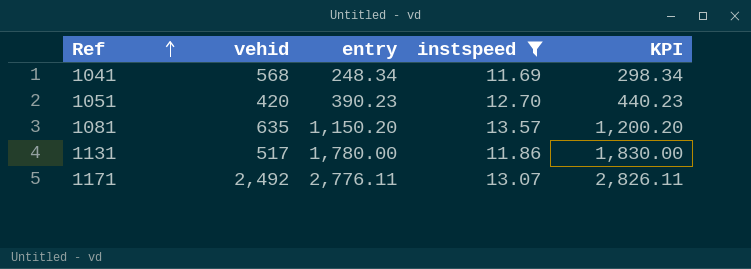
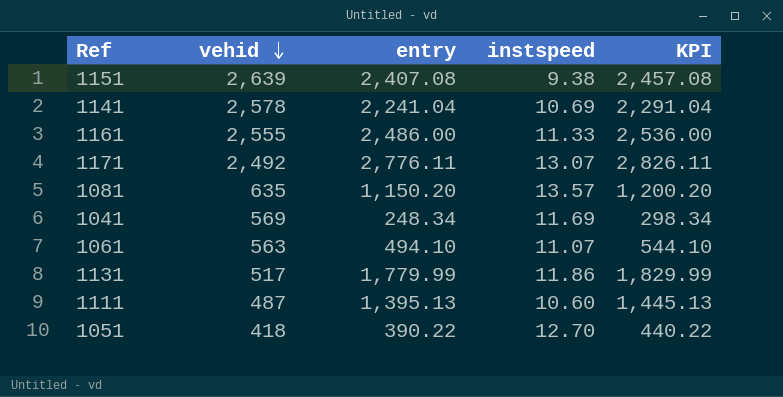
filter: instspeed >= 11.69 -> none
row order: Ref ascending -> vehid descending
1041 | vehid: 568 -> 569
1131 | entry: 1,780.00 -> 1,779.99
1131 | KPI: 1,830.00 -> 1,829.99
1051 | vehid: 420 -> 418
1051 | entry: 390.23 -> 390.22
1051 | KPI: 440.23 -> 440.22

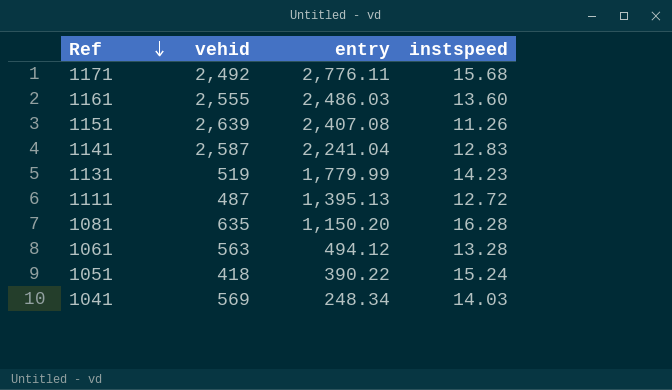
row order: vehid descending -> Ref descending
column KPI | formula: [entry] + 50 -> none
1171 | instspeed: 13.07 -> 15.68
1161 | entry: 2,486.00 -> 2,486.03
1161 | instspeed: 11.33 -> 13.60
1151 | instspeed: 9.38 -> 11.26
1141 | vehid: 2,578 -> 2,587
1141 | instspeed: 10.69 -> 12.83
1131 | vehid: 517 -> 519
1131 | instspeed: 11.86 -> 14.23
1111 | instspeed: 10.60 -> 12.72
1081 | instspeed: 13.57 -> 16.28
1061 | entry: 494.10 -> 494.12
1061 | instspeed: 11.07 -> 13.28
1051 | instspeed: 12.70 -> 15.24
1041 | instspeed: 11.69 -> 14.03

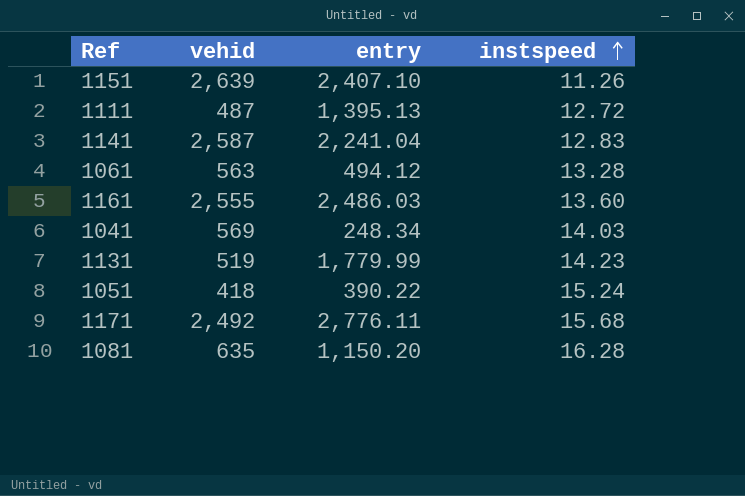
row order: Ref descending -> instspeed ascending
1151 | entry: 2,407.08 -> 2,407.10

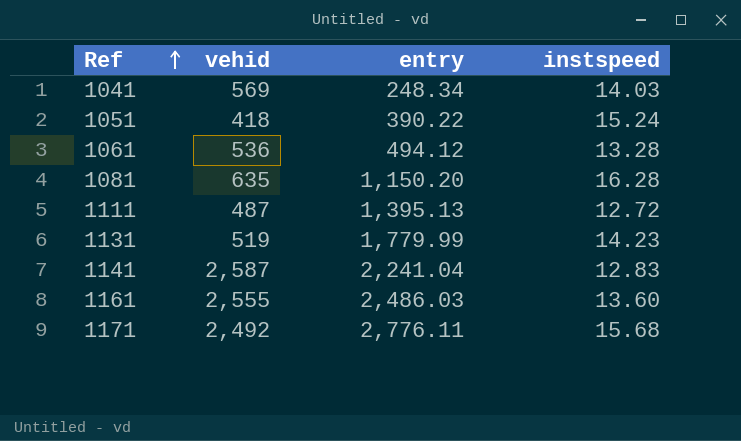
row order: instspeed ascending -> Ref ascending
row 1151: 2,639 | 2,407.10 | 11.26 -> none
1061 | vehid: 563 -> 536

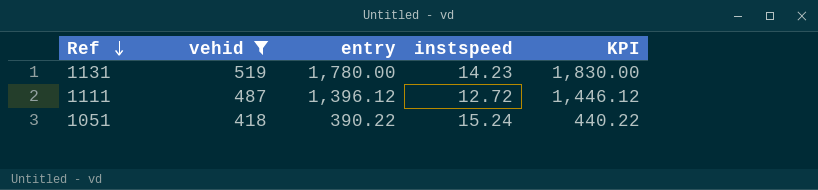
filter: none -> vehid <= 519
row order: Ref ascending -> Ref descending
column KPI | formula: none -> [entry] + 50
1131 | entry: 1,779.99 -> 1,780.00
1111 | entry: 1,395.13 -> 1,396.12

